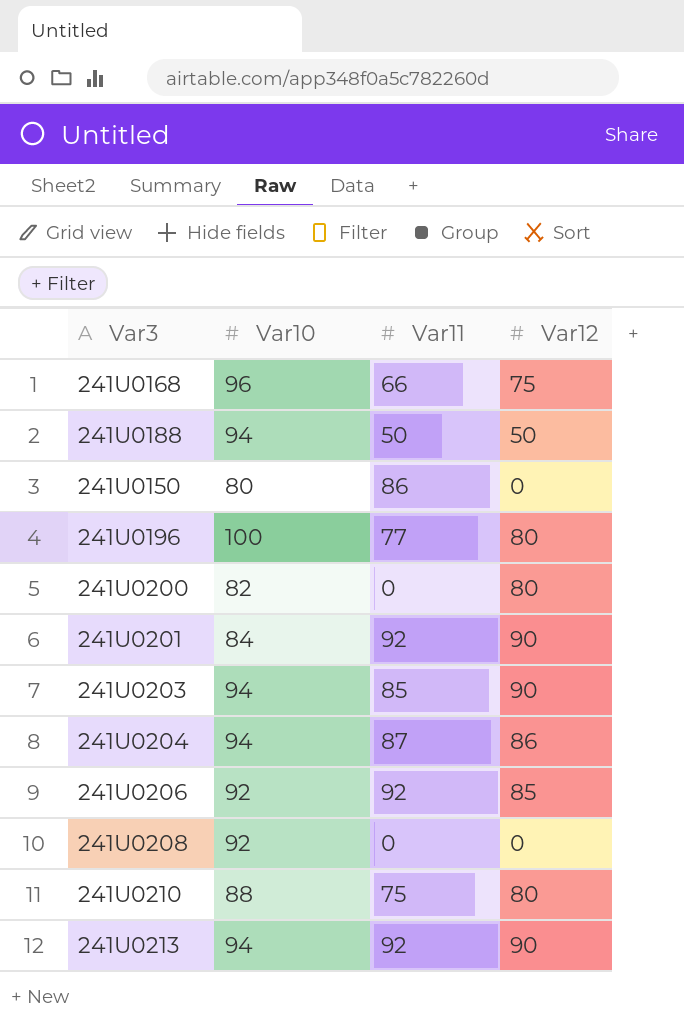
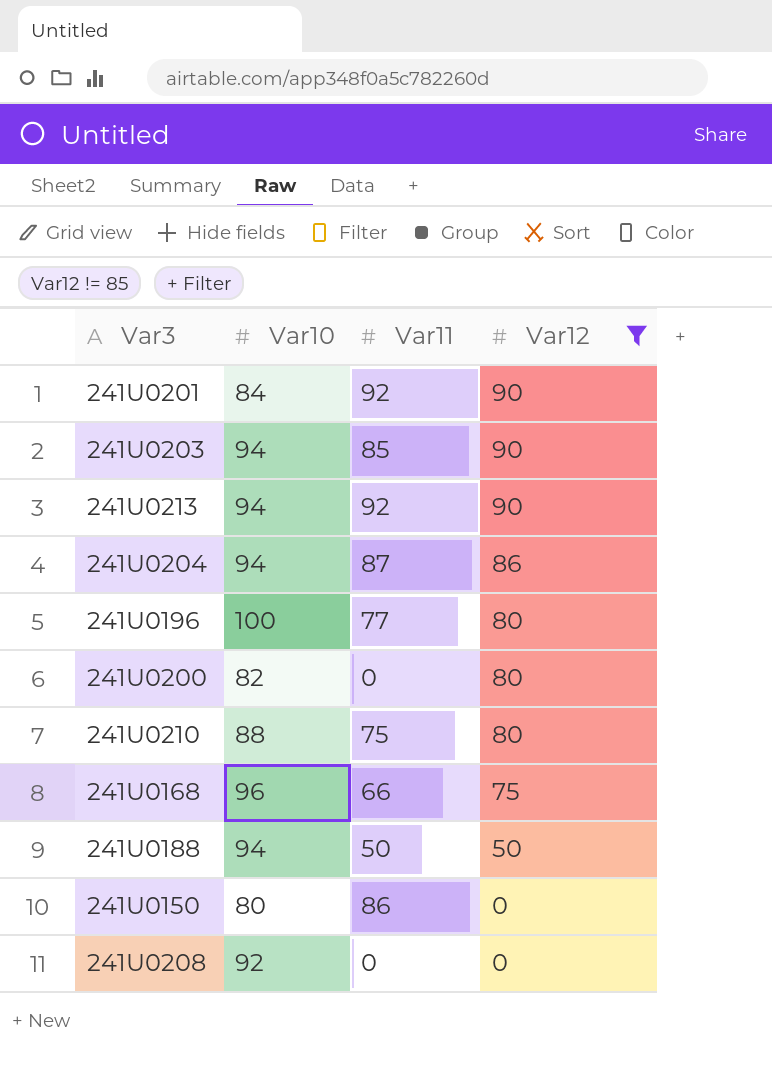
filter: none -> Var12 != 85
row order: none -> Var12 descending

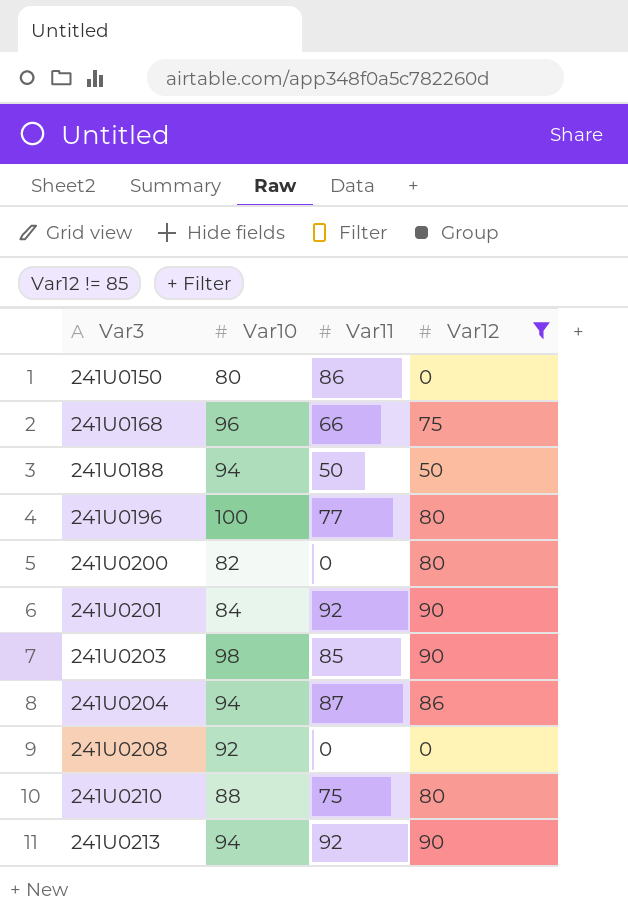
row order: Var12 descending -> Var3 ascending
241U0203 | Var10: 94 -> 98

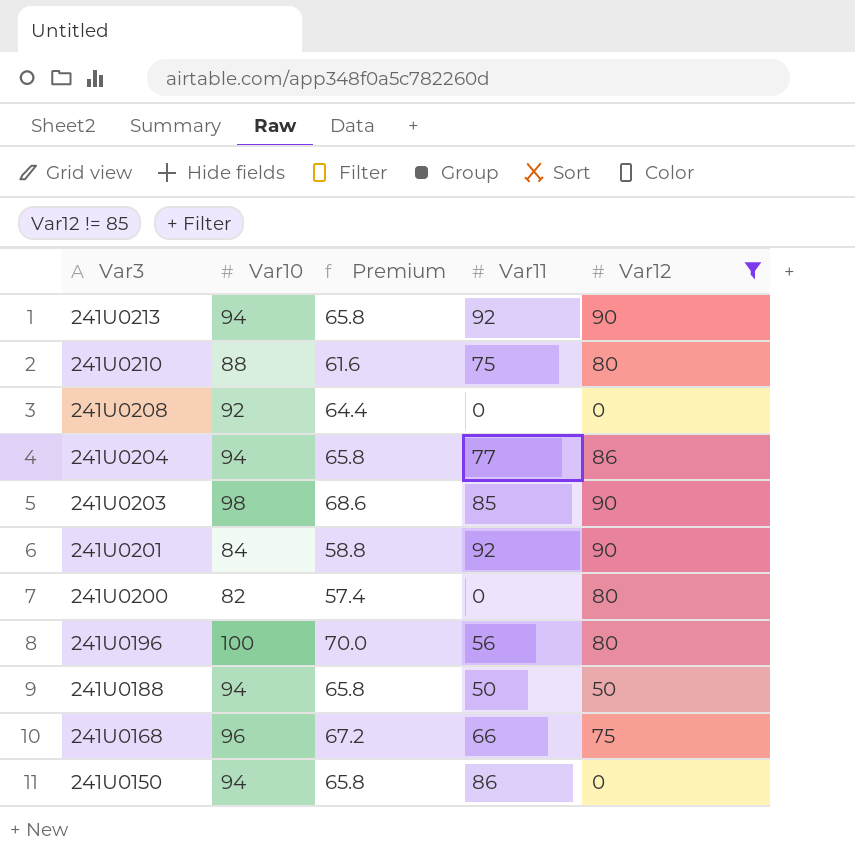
row order: Var3 ascending -> Var3 descending
column Premium | formula: none -> [Var10] * 0.7
241U0204 | Var11: 87 -> 77
241U0196 | Var11: 77 -> 56
241U0150 | Var10: 80 -> 94

